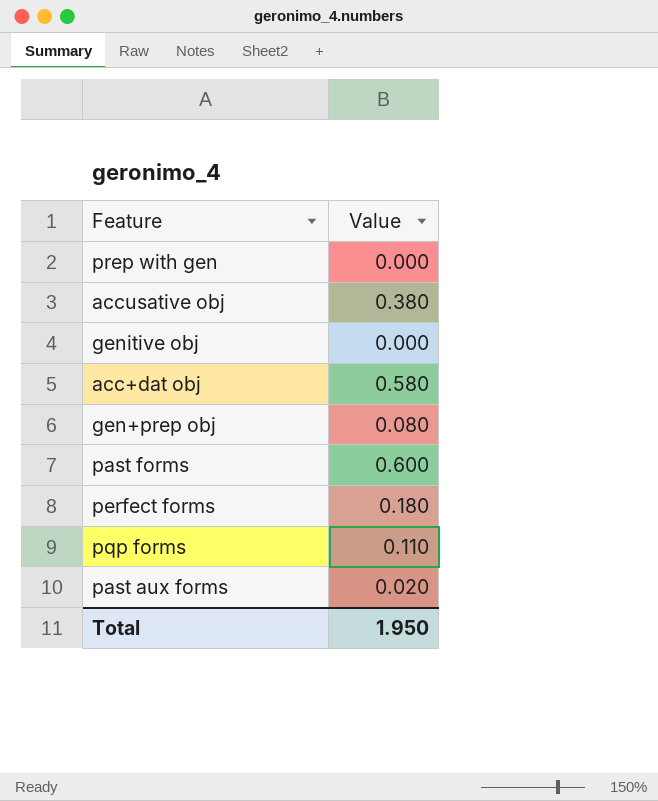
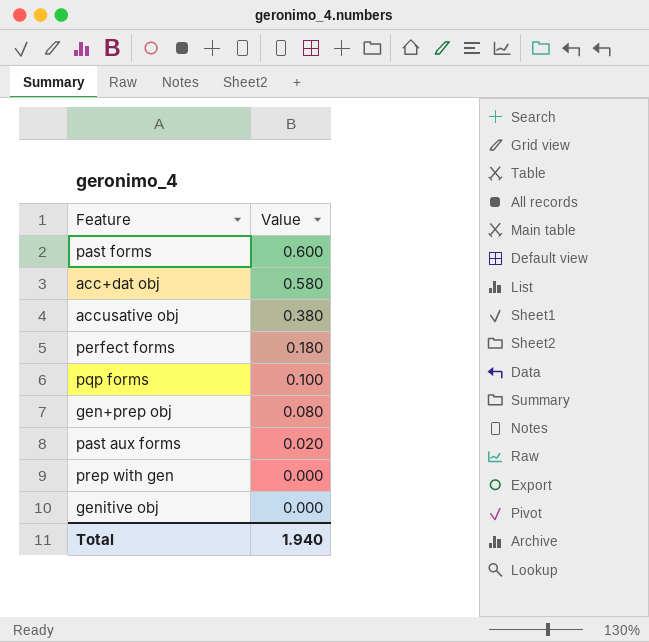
row order: none -> Value descending
pqp forms | Value: 0.110 -> 0.100
Total | Value: 1.950 -> 1.940

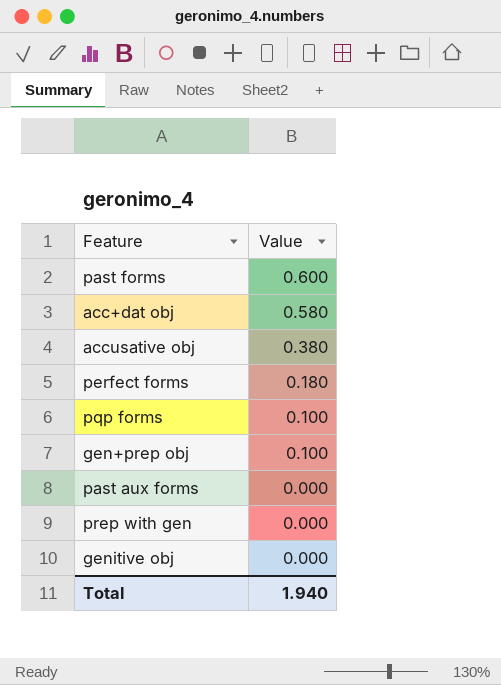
gen+prep obj | Value: 0.080 -> 0.100
past aux forms | Value: 0.020 -> 0.000

